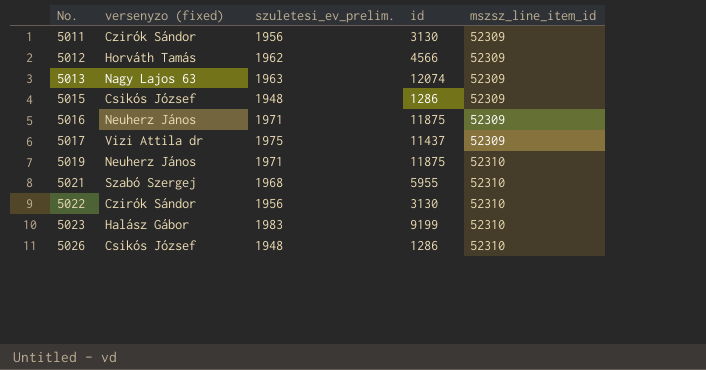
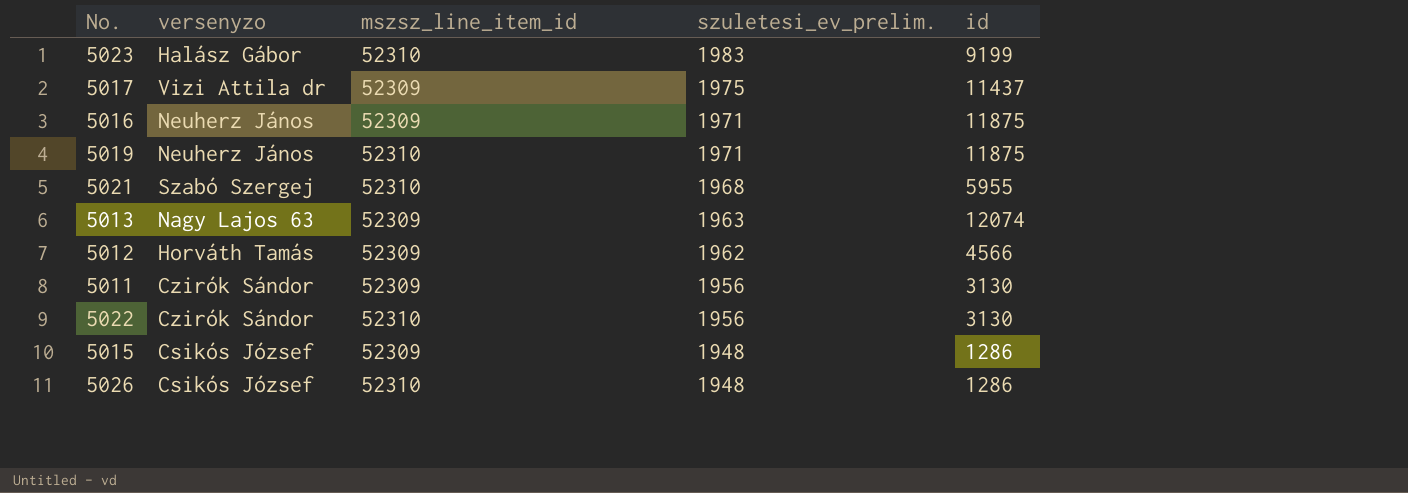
row order: No. ascending -> szuletesi_ev_prelim. descending
column name: versenyzo (fixed) -> versenyzo
column mszsz_line_item_id | position: 5 -> 3

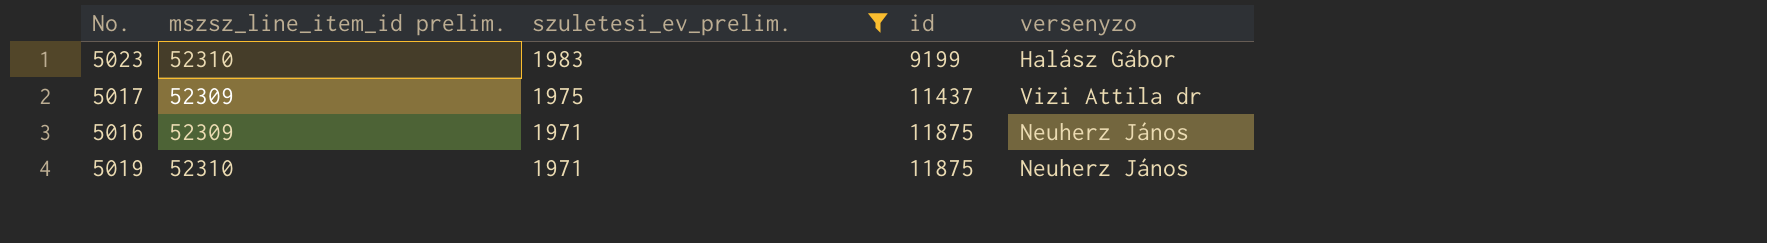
filter: none -> szuletesi_ev_prelim. >= 1971
column name: mszsz_line_item_id -> mszsz_line_item_id prelim.
column versenyzo | position: 2 -> 5

